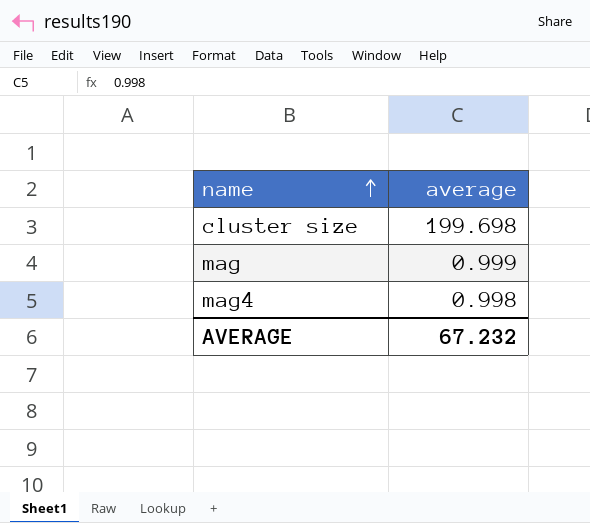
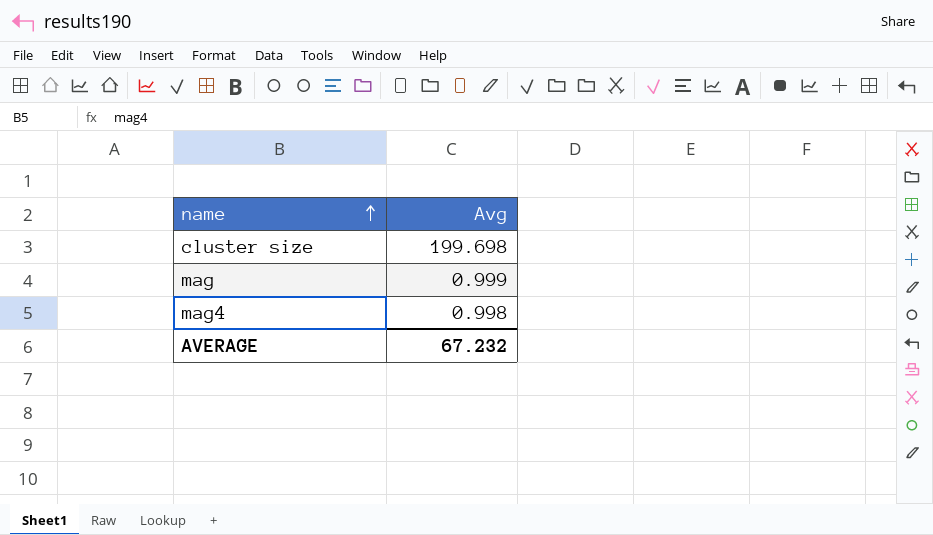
column name: average -> Avg

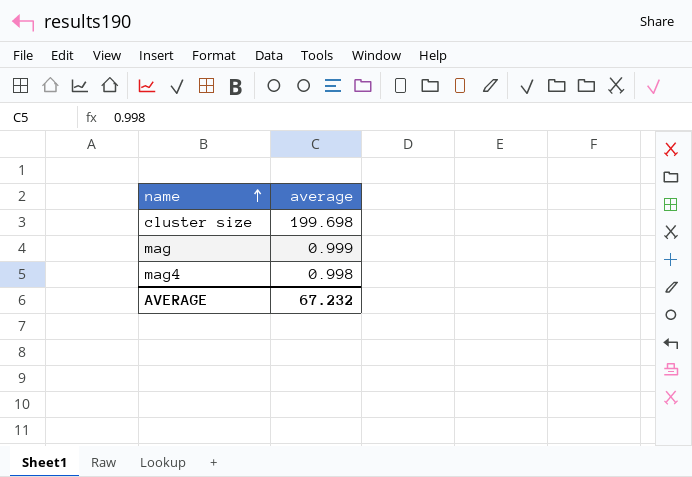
column name: Avg -> average

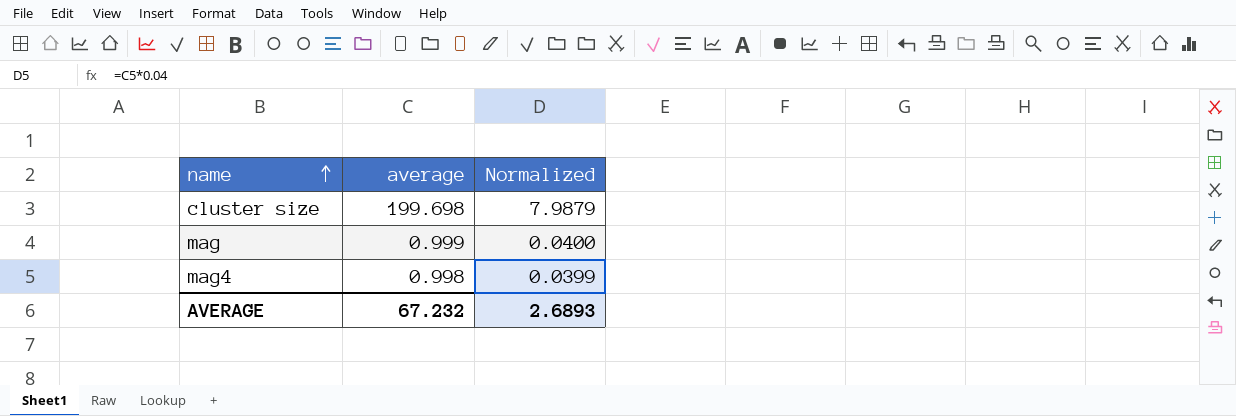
column Normalized | formula: none -> [average] * 0.04

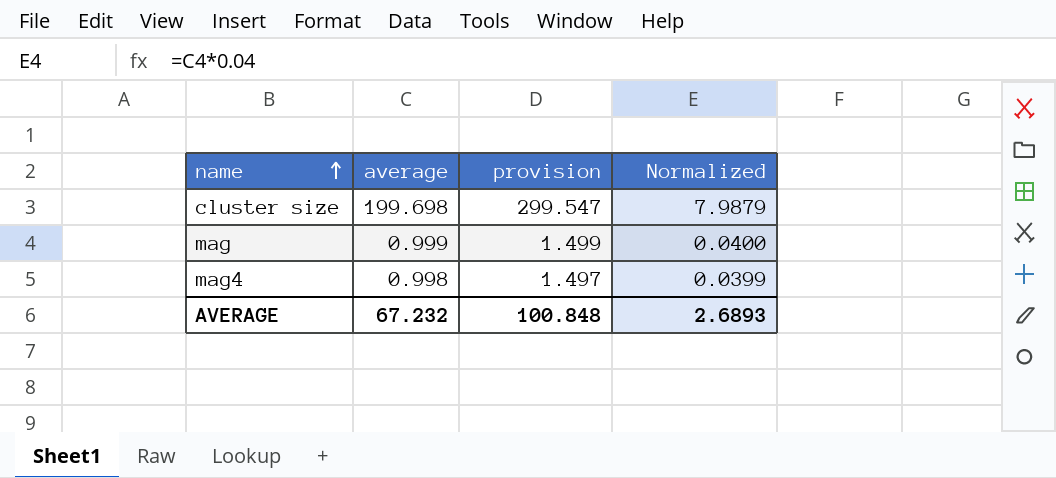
column provision | formula: none -> [average] * 1.5

